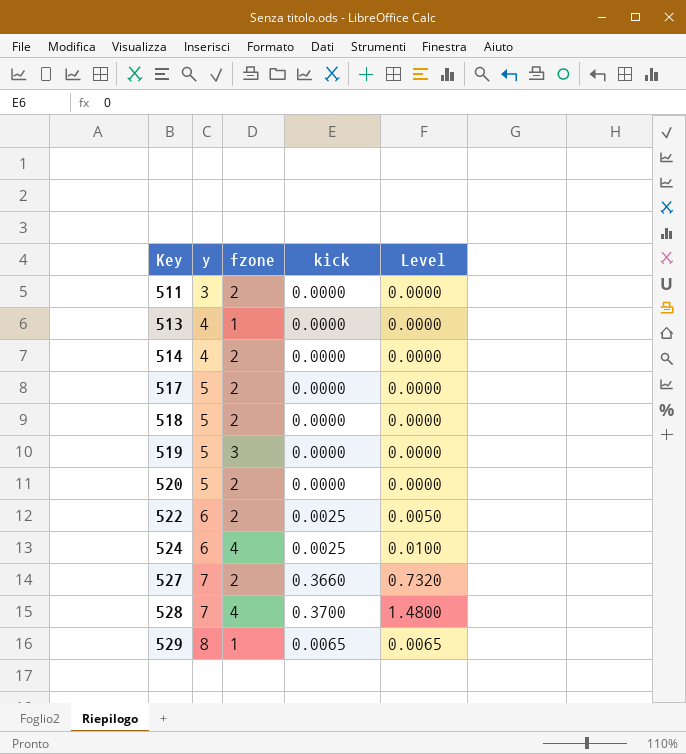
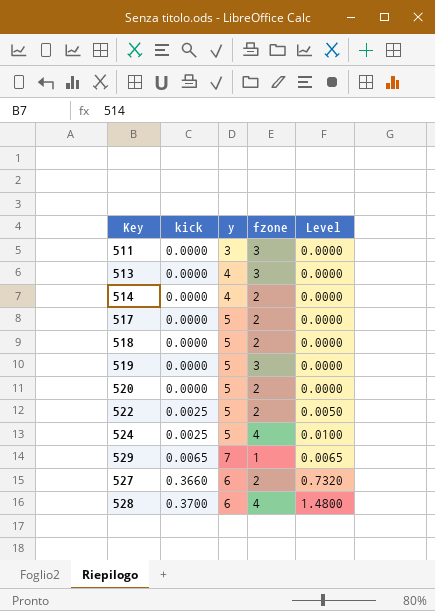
row order: Key ascending -> kick ascending
column kick | position: 4 -> 2
511 | fzone: 2 -> 3
513 | fzone: 1 -> 3
522 | y: 6 -> 5
524 | y: 6 -> 5
529 | y: 8 -> 7
527 | y: 7 -> 6
528 | y: 7 -> 6

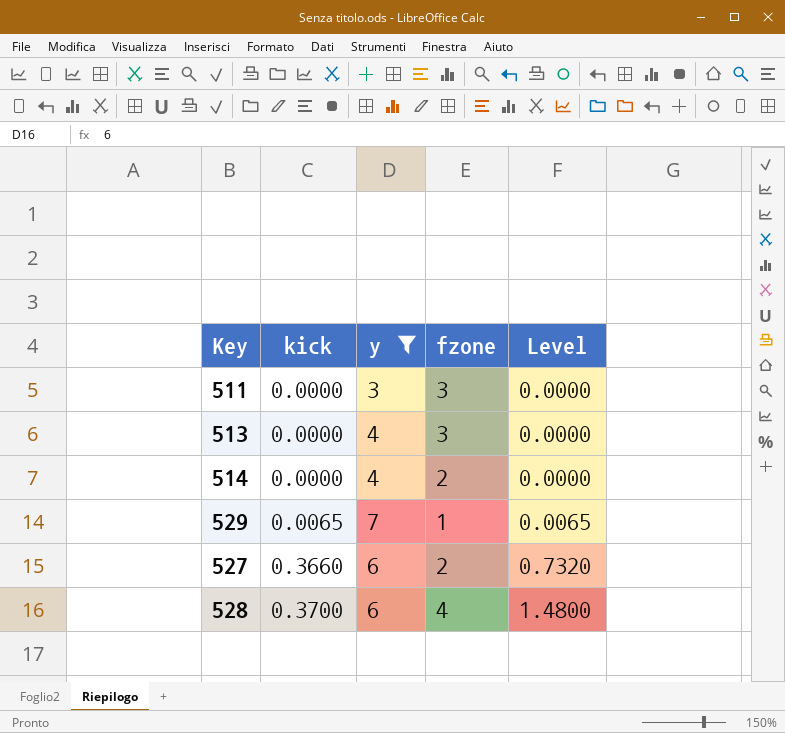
filter: none -> y != 5

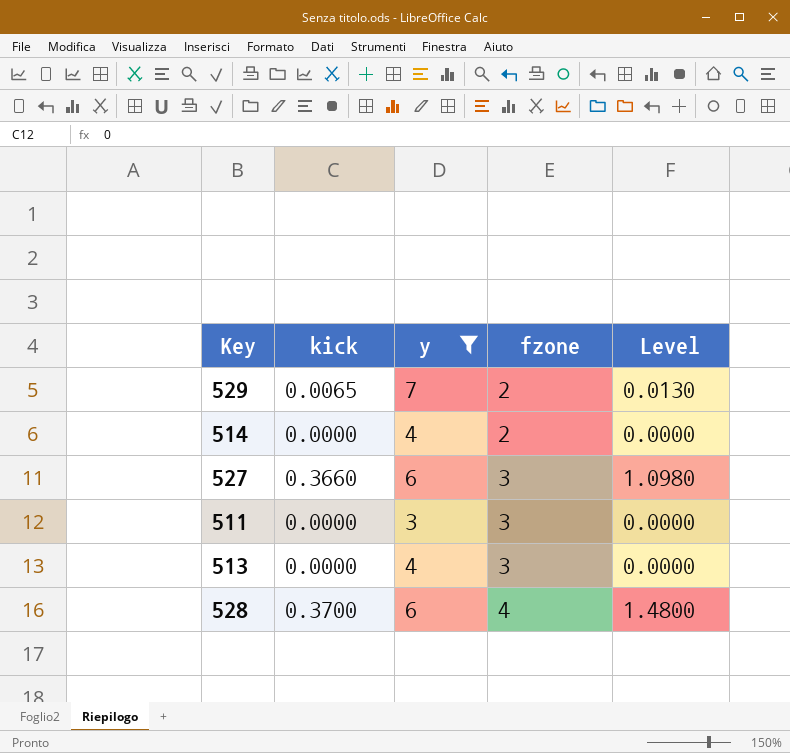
row order: kick ascending -> fzone ascending
529 | fzone: 1 -> 2
529 | Level: 0.0065 -> 0.0130
527 | fzone: 2 -> 3
527 | Level: 0.7320 -> 1.0980

